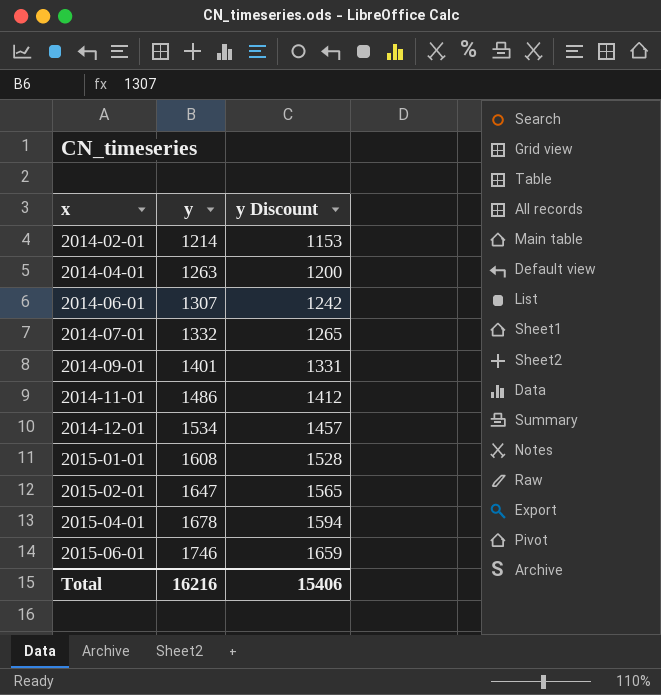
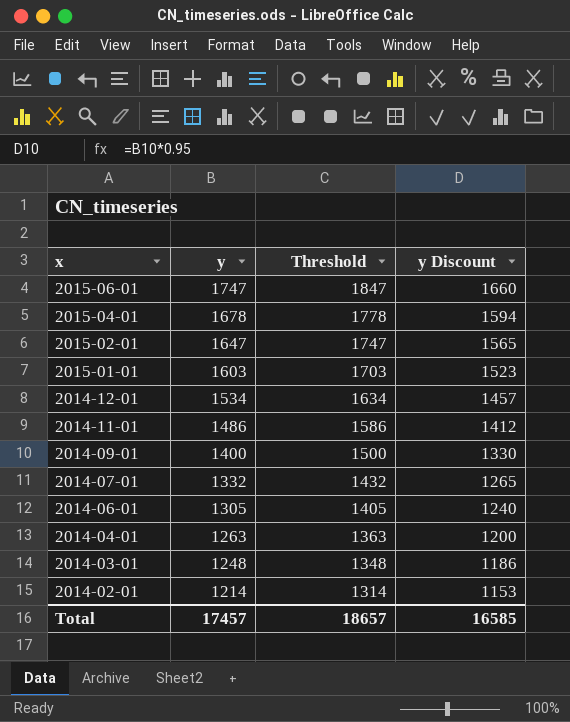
row order: x ascending -> x descending
column Threshold | formula: none -> [y] + 100
2015-06-01 | y: 1746 -> 1747
2015-06-01 | y Discount: 1659 -> 1660
2015-01-01 | y: 1608 -> 1603
2015-01-01 | y Discount: 1528 -> 1523
2014-09-01 | y: 1401 -> 1400
2014-09-01 | y Discount: 1331 -> 1330
2014-06-01 | y: 1307 -> 1305
2014-06-01 | y Discount: 1242 -> 1240
row 2014-03-01: none -> 1248 | 1348 | 1186
Total | y: 16216 -> 17457
Total | y Discount: 15406 -> 16585

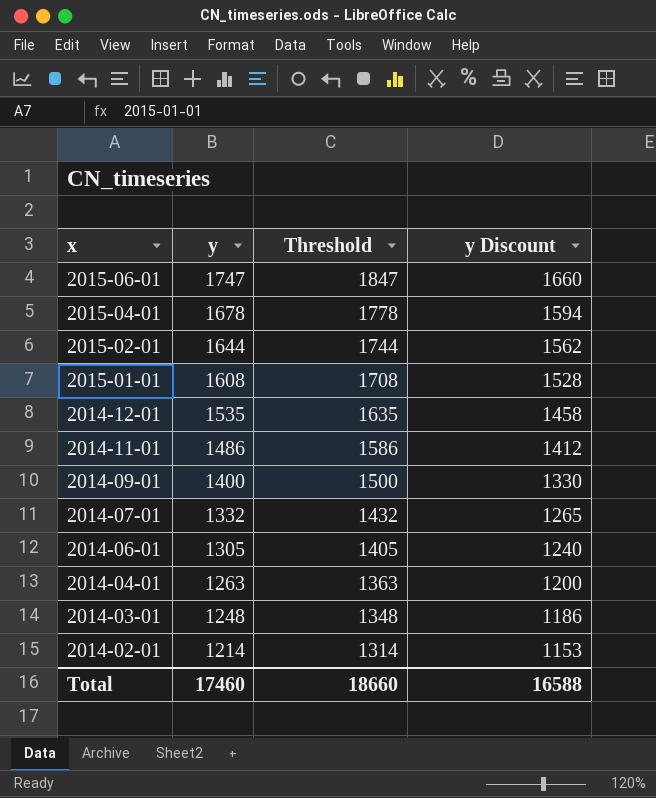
2015-02-01 | y: 1647 -> 1644
2015-02-01 | Threshold: 1747 -> 1744
2015-02-01 | y Discount: 1565 -> 1562
2015-01-01 | y: 1603 -> 1608
2015-01-01 | Threshold: 1703 -> 1708
2015-01-01 | y Discount: 1523 -> 1528
2014-12-01 | y: 1534 -> 1535
2014-12-01 | Threshold: 1634 -> 1635
2014-12-01 | y Discount: 1457 -> 1458
Total | y: 17457 -> 17460
Total | Threshold: 18657 -> 18660
Total | y Discount: 16585 -> 16588

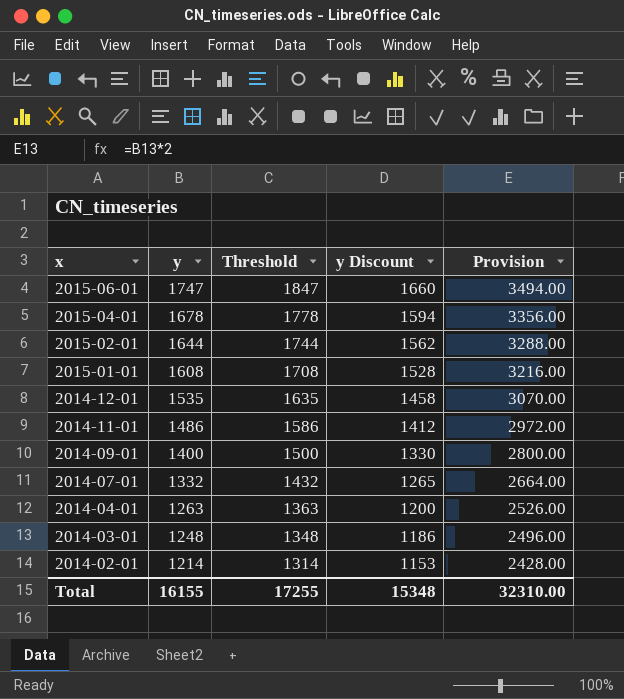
column Provision | formula: none -> [y] * 2
row 2014-06-01: 1305 | 1405 | 1240 -> none
Total | y: 17460 -> 16155
Total | Threshold: 18660 -> 17255
Total | y Discount: 16588 -> 15348

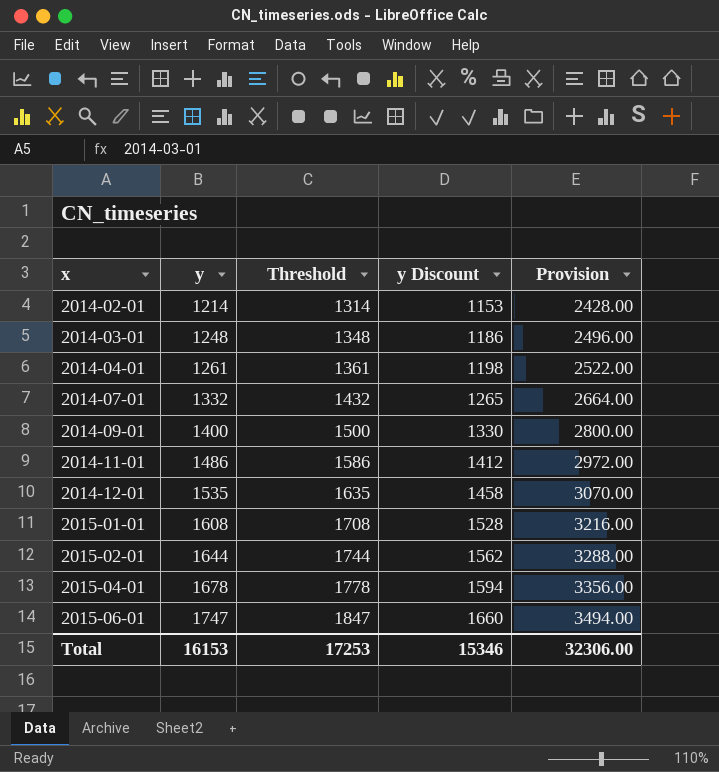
row order: x descending -> x ascending
2014-04-01 | y: 1263 -> 1261
2014-04-01 | Threshold: 1363 -> 1361
2014-04-01 | y Discount: 1200 -> 1198
2014-04-01 | Provision: 2526.00 -> 2522.00
Total | y: 16155 -> 16153
Total | Threshold: 17255 -> 17253
Total | y Discount: 15348 -> 15346
Total | Provision: 32310.00 -> 32306.00

